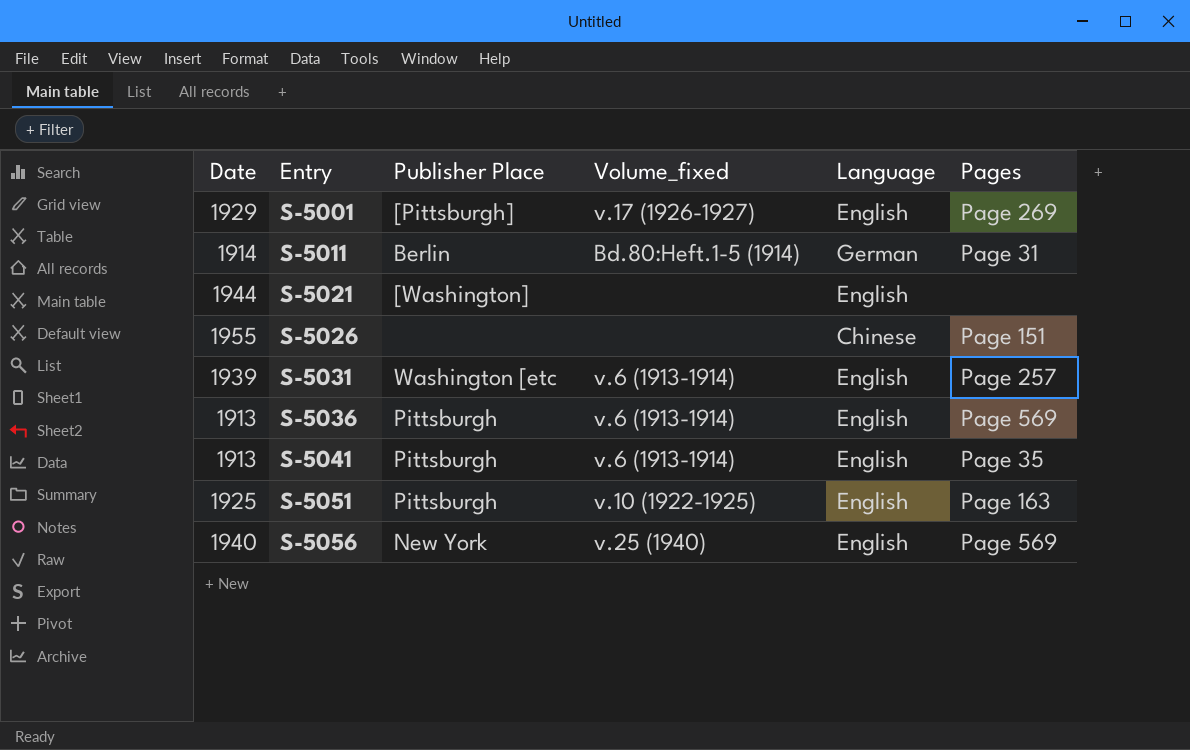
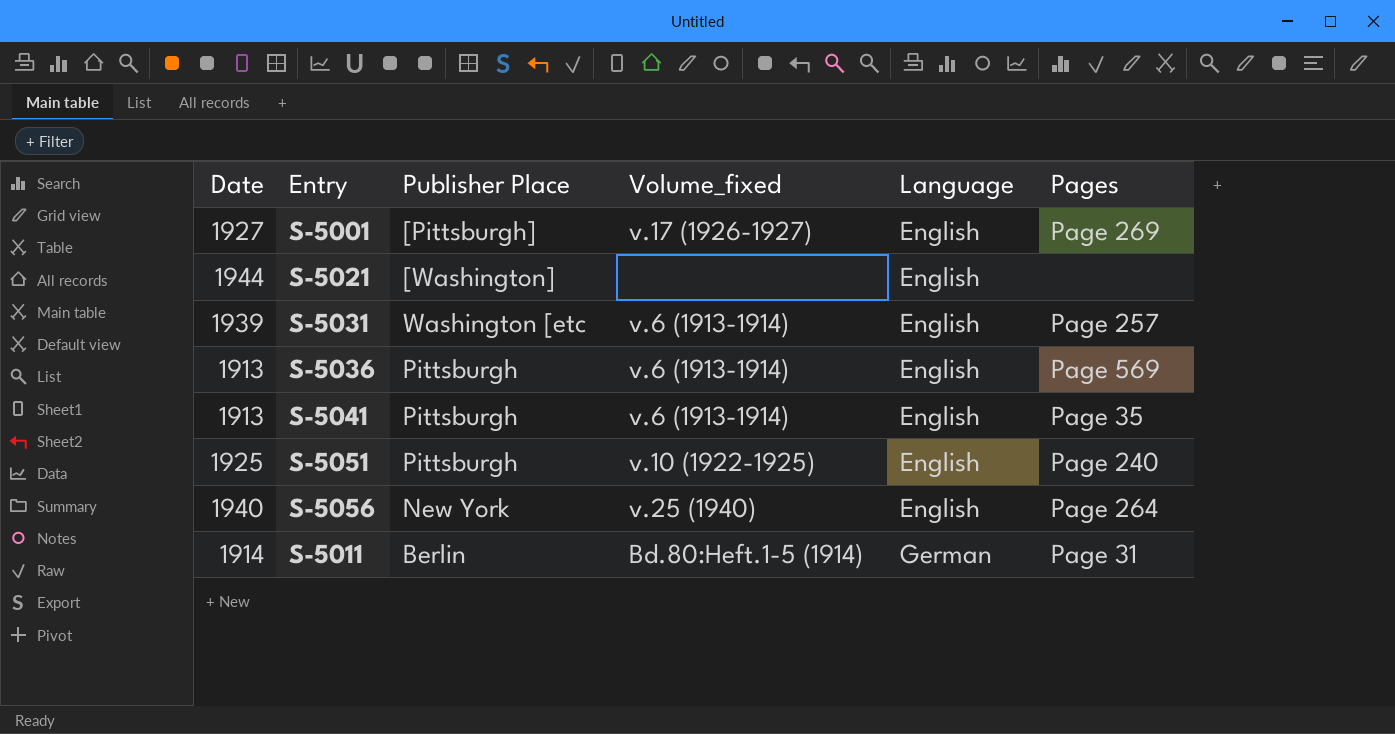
row order: Entry ascending -> Language ascending
row S-5026: 1955 | none | none | Chinese | Page 151 -> none
S-5001 | Date: 1929 -> 1927
S-5051 | Pages: Page 163 -> Page 240
S-5056 | Pages: Page 569 -> Page 264

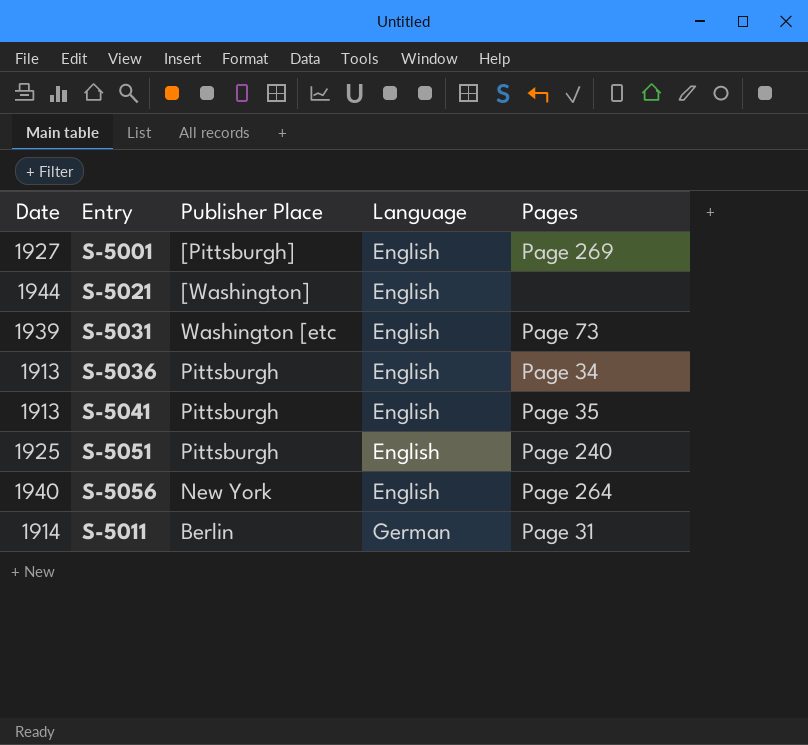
column Volume_fixed | position: 4 -> none
S-5031 | Pages: Page 257 -> Page 73
S-5036 | Pages: Page 569 -> Page 34

